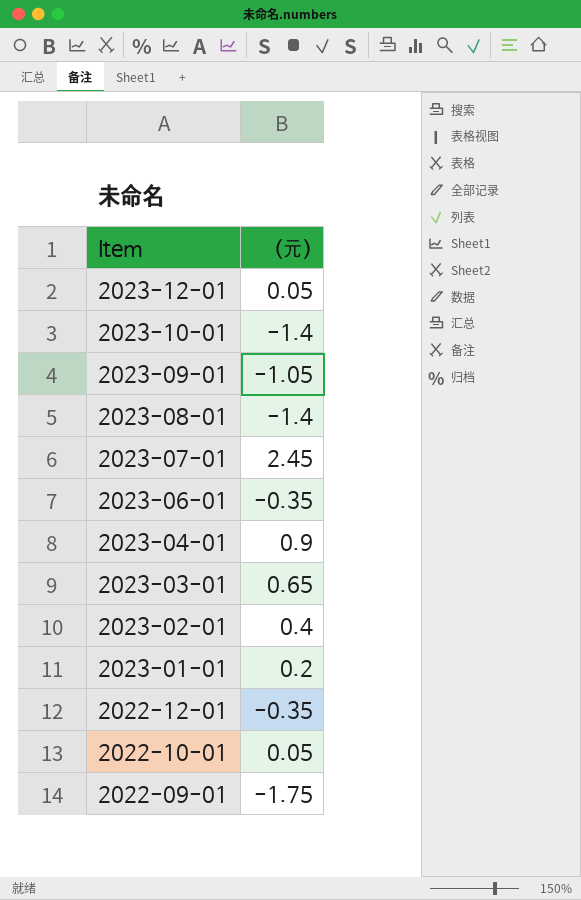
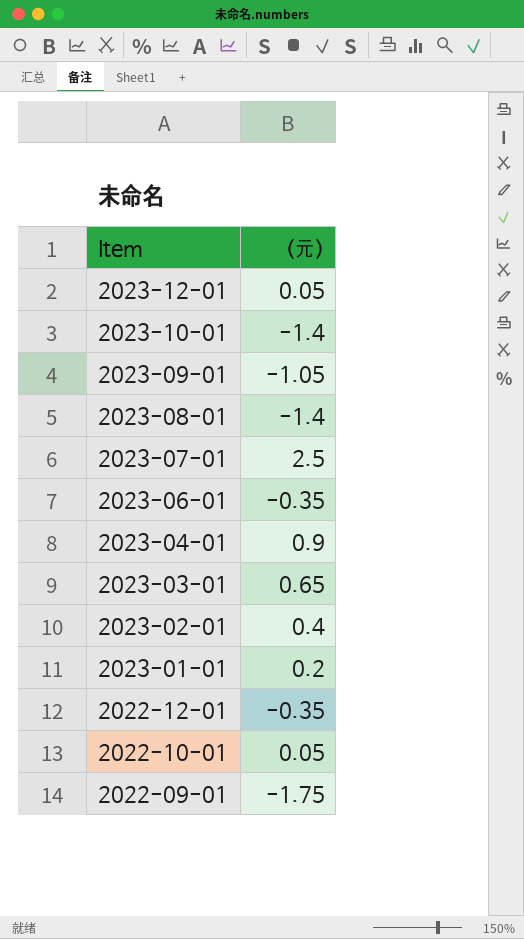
2023-07-01 | (元): 2.45 -> 2.5

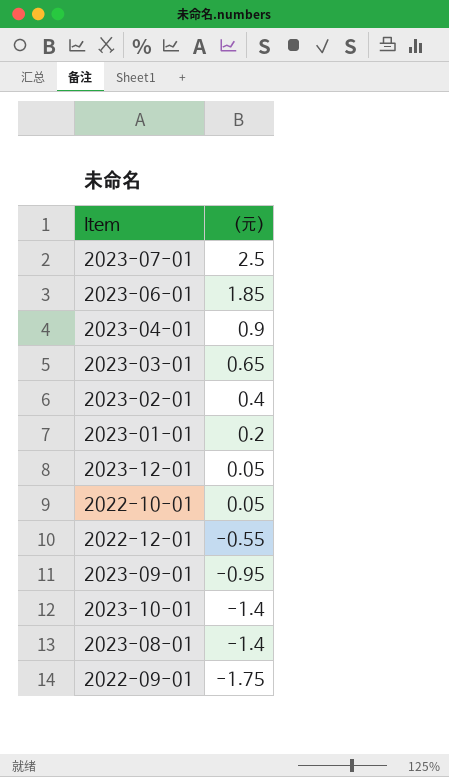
row order: Item descending -> (元) descending
2023-06-01 | (元): -0.35 -> 1.85
2022-12-01 | (元): -0.35 -> -0.55
2023-09-01 | (元): -1.05 -> -0.95

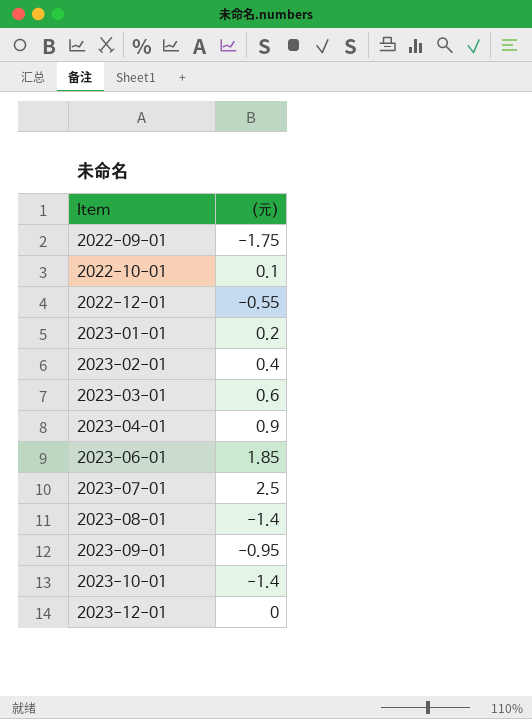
row order: (元) descending -> Item ascending
2022-10-01 | (元): 0.05 -> 0.1
2023-03-01 | (元): 0.65 -> 0.6
2023-12-01 | (元): 0.05 -> 0

